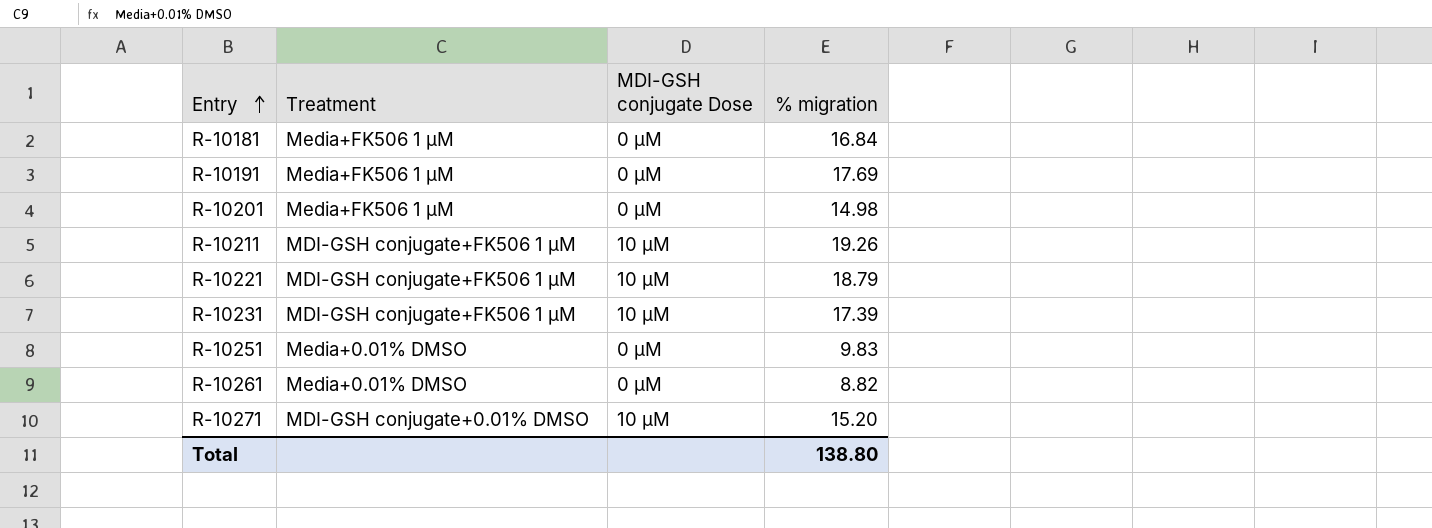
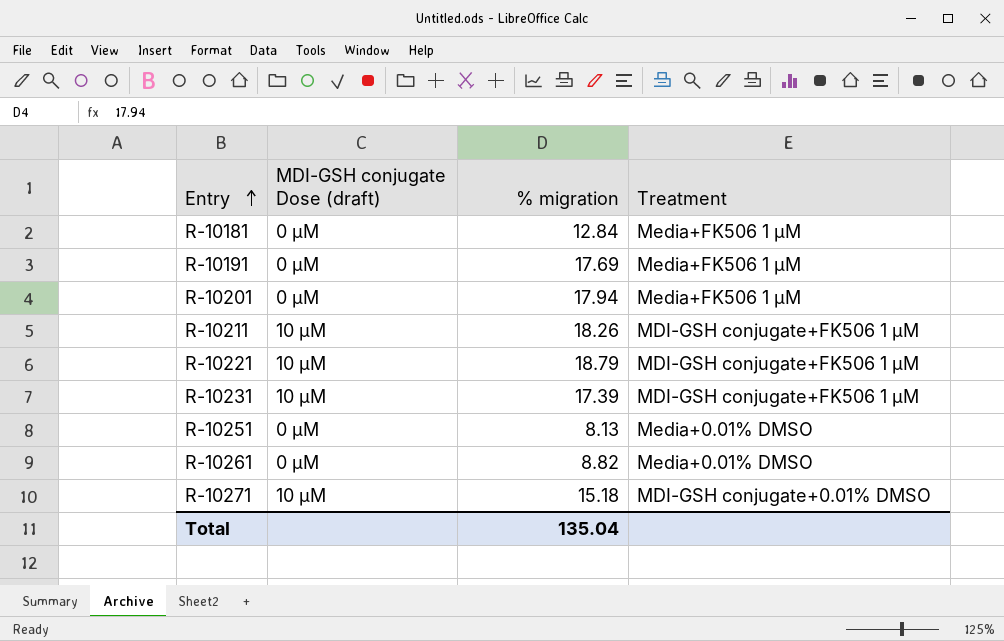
column name: MDI-GSH conjugate Dose -> MDI-GSH conjugate Dose (draft)
column Treatment | position: 2 -> 4
R-10181 | % migration: 16.84 -> 12.84
R-10201 | % migration: 14.98 -> 17.94
R-10211 | % migration: 19.26 -> 18.26
R-10251 | % migration: 9.83 -> 8.13
R-10271 | % migration: 15.20 -> 15.18
Total | % migration: 138.80 -> 135.04

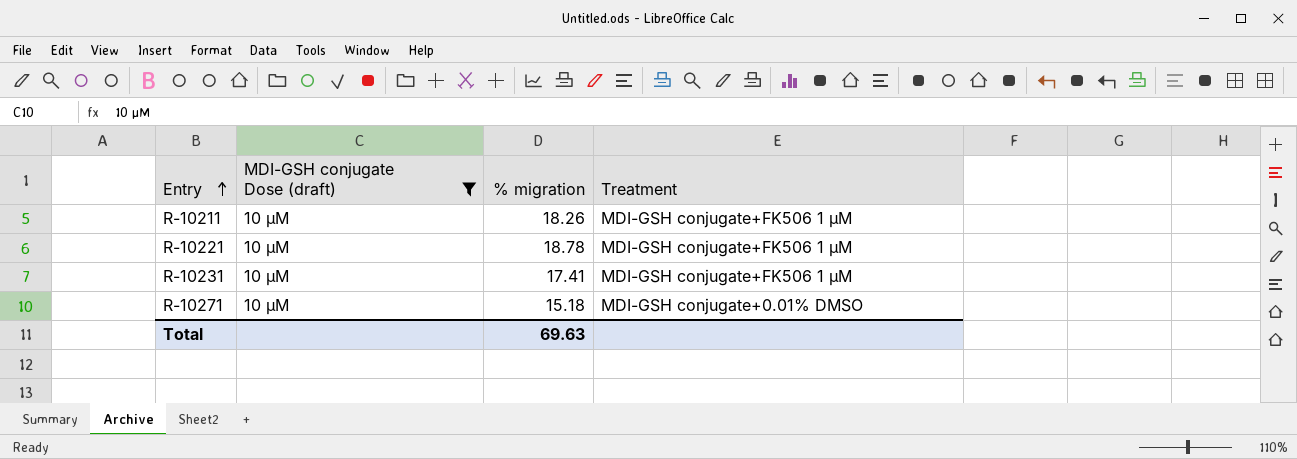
filter: none -> MDI-GSH conjugate Dose (draft) = 10 µM
R-10221 | % migration: 18.79 -> 18.78
R-10231 | % migration: 17.39 -> 17.41
Total | % migration: 135.04 -> 69.63

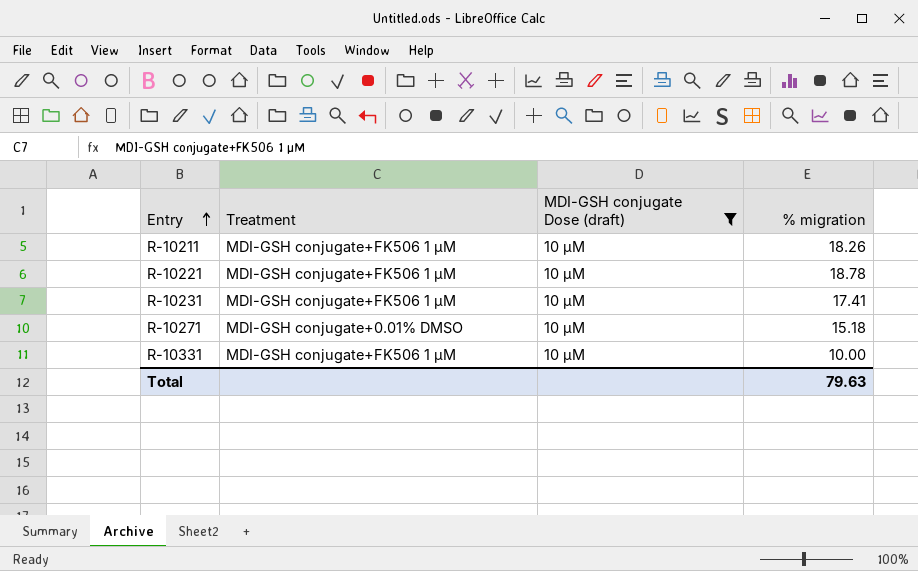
column Treatment | position: 4 -> 2
row R-10331: none -> MDI-GSH conjugate+FK506 1 µM | 10 µM | 10.00
Total | % migration: 69.63 -> 79.63

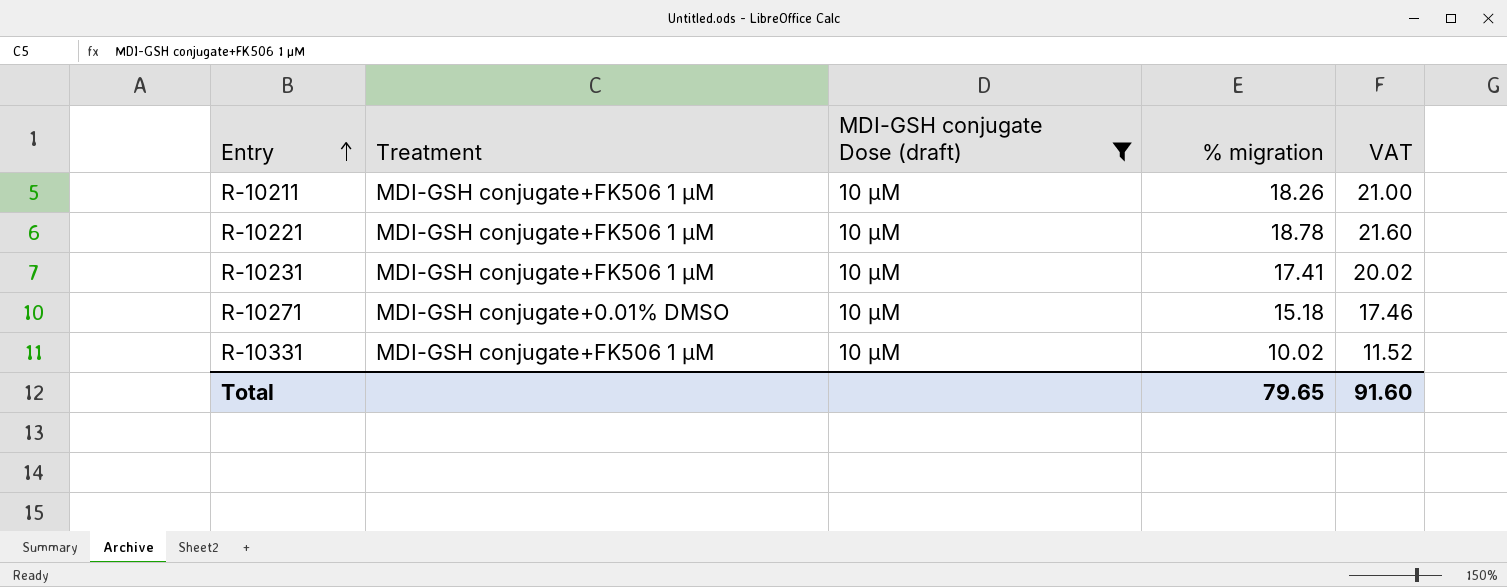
column VAT | formula: none -> [% migration] * 1.15
R-10331 | % migration: 10.00 -> 10.02
Total | % migration: 79.63 -> 79.65

